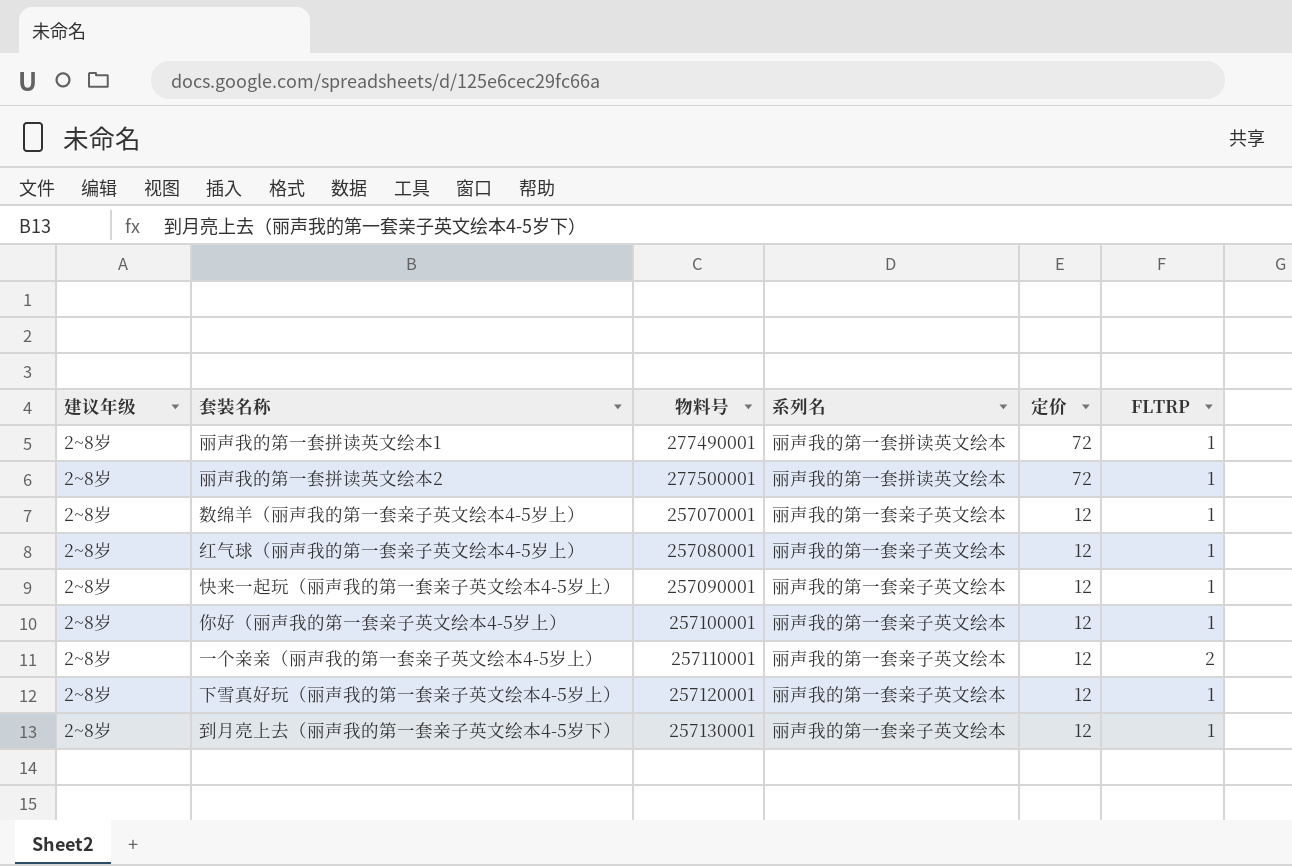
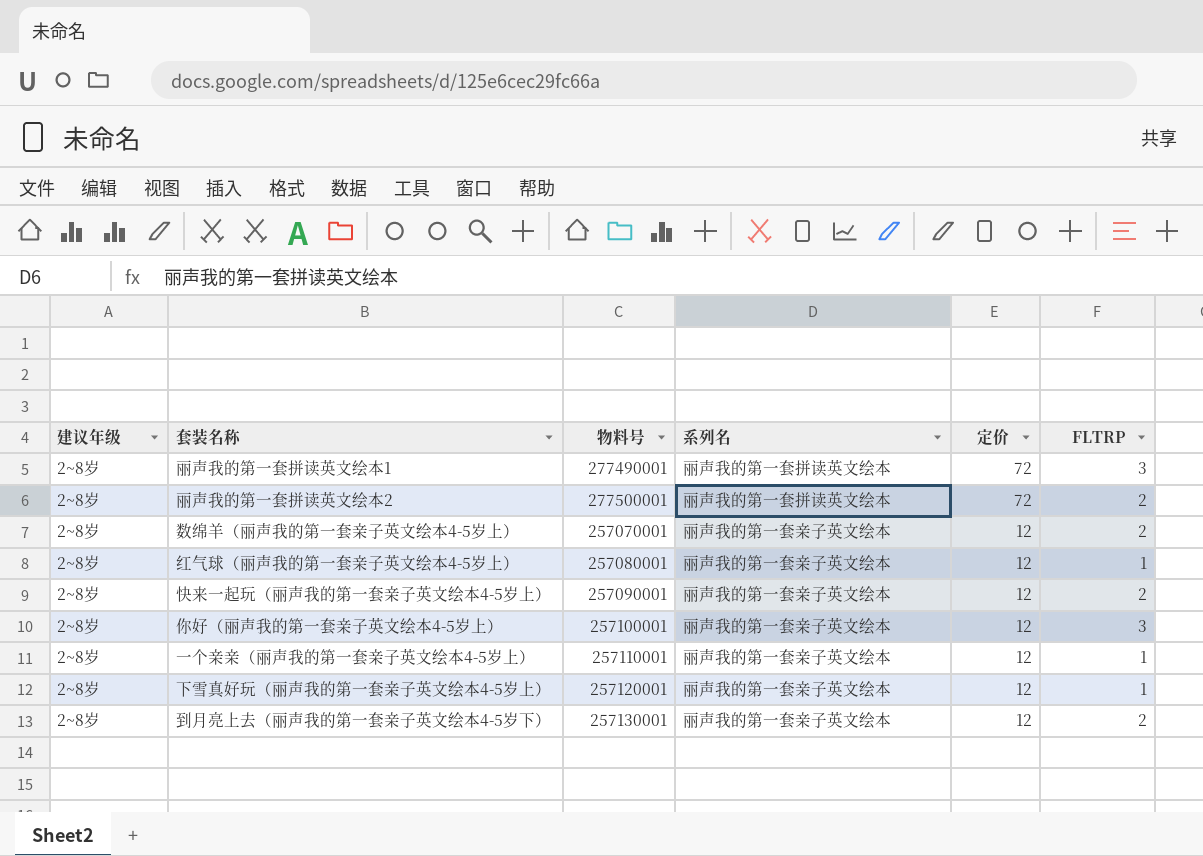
丽声我的第一套拼读英文绘本1 | FLTRP: 1 -> 3
丽声我的第一套拼读英文绘本2 | FLTRP: 1 -> 2
数绵羊（丽声我的第一套亲子英文绘本4-5岁上） | FLTRP: 1 -> 2
快来一起玩（丽声我的第一套亲子英文绘本4-5岁上） | FLTRP: 1 -> 2
你好（丽声我的第一套亲子英文绘本4-5岁上） | FLTRP: 1 -> 3
一个亲亲（丽声我的第一套亲子英文绘本4-5岁上） | FLTRP: 2 -> 1
到月亮上去（丽声我的第一套亲子英文绘本4-5岁下） | FLTRP: 1 -> 2

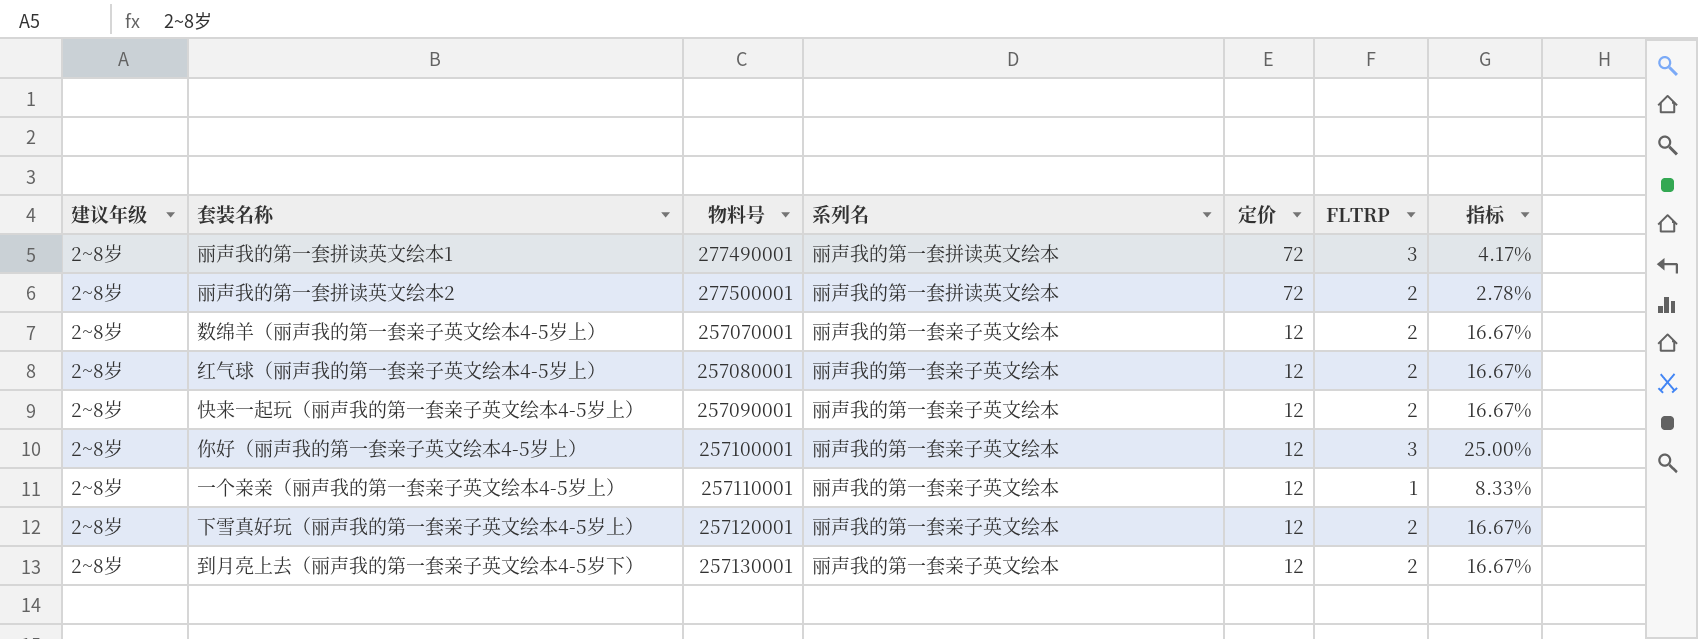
column 指标 | formula: none -> [FLTRP] / [定价]
红气球（丽声我的第一套亲子英文绘本4-5岁上） | FLTRP: 1 -> 2
下雪真好玩（丽声我的第一套亲子英文绘本4-5岁上） | FLTRP: 1 -> 2

